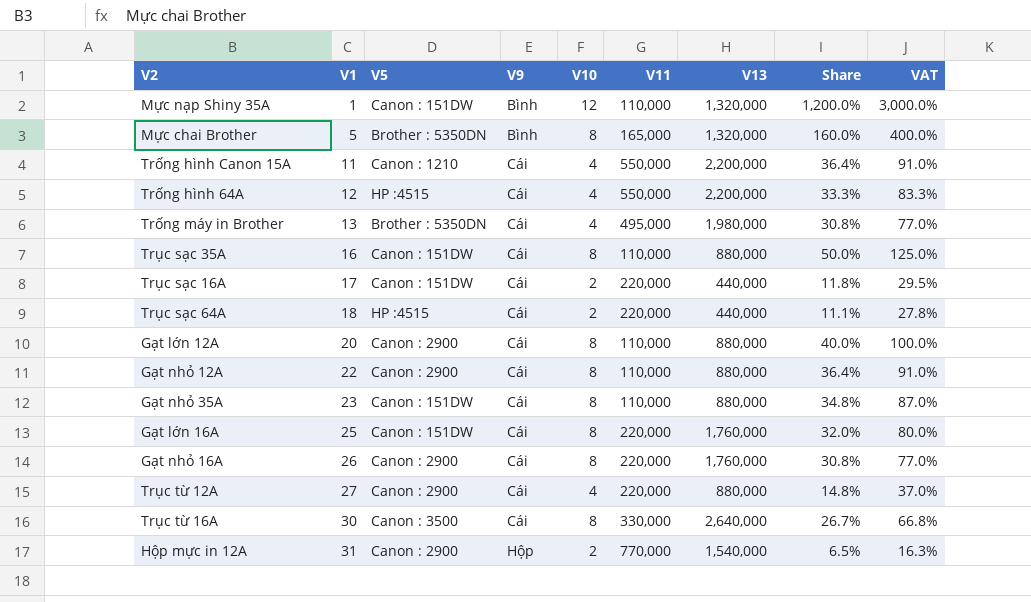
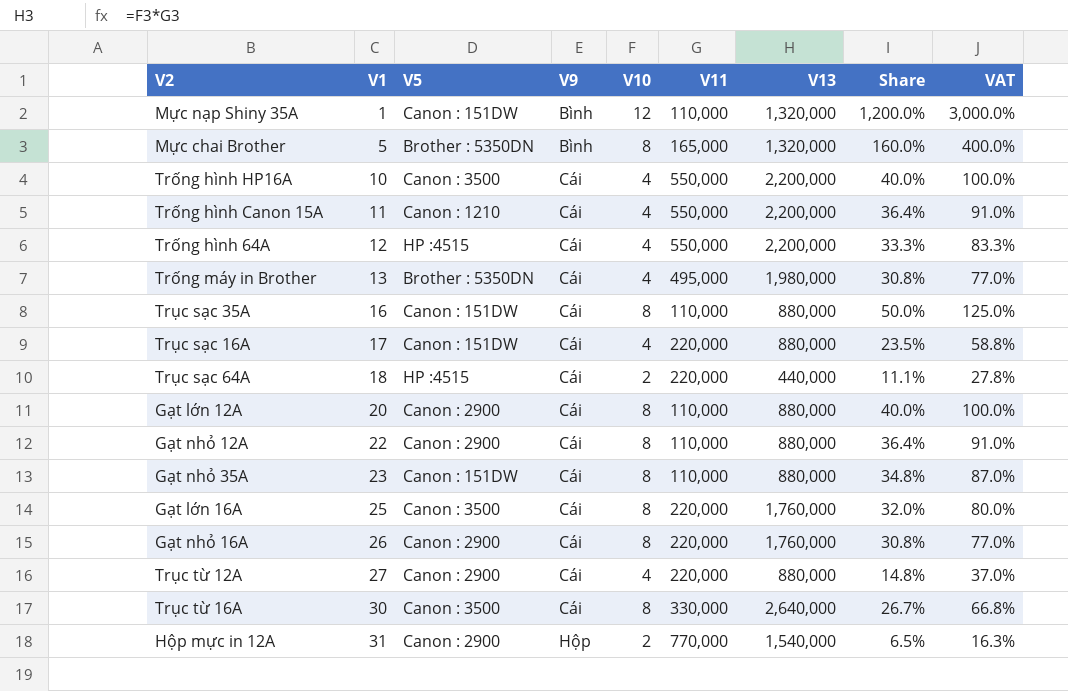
row Trống hình HP16A: none -> 10 | Canon : 3500 | Cái | 4 | 550,000 | 2,200,000 | 40.0% | 100.0%
Trục sạc 16A | V10: 2 -> 4
Trục sạc 16A | V13: 440,000 -> 880,000
Trục sạc 16A | Share: 11.8% -> 23.5%
Trục sạc 16A | VAT: 29.5% -> 58.8%
Gạt lớn 16A | V5: Canon : 151DW -> Canon : 3500

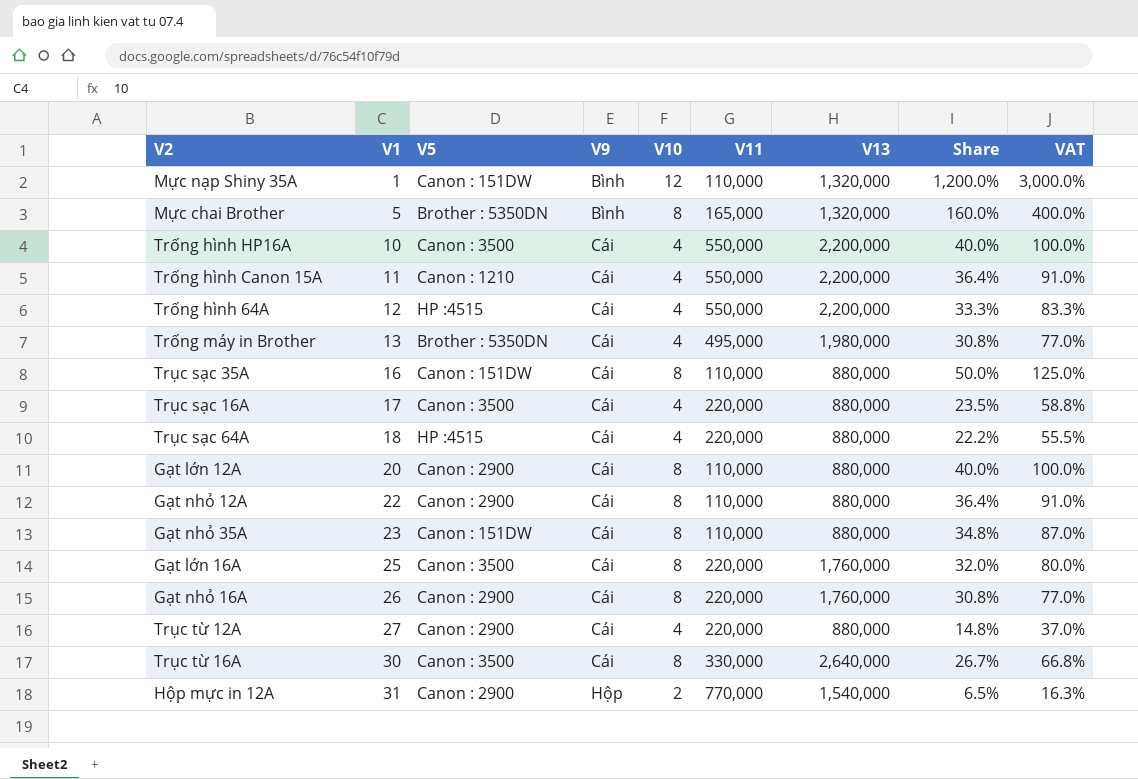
Trục sạc 16A | V5: Canon : 151DW -> Canon : 3500
Trục sạc 64A | V10: 2 -> 4
Trục sạc 64A | V13: 440,000 -> 880,000
Trục sạc 64A | Share: 11.1% -> 22.2%
Trục sạc 64A | VAT: 27.8% -> 55.5%

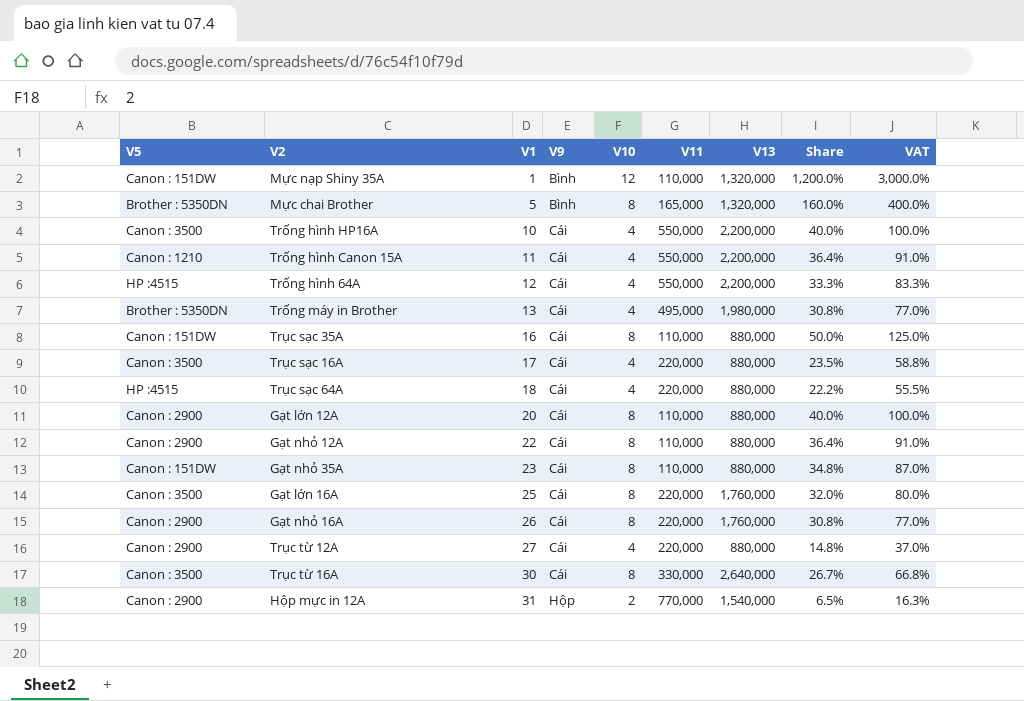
column V5 | position: 3 -> 1

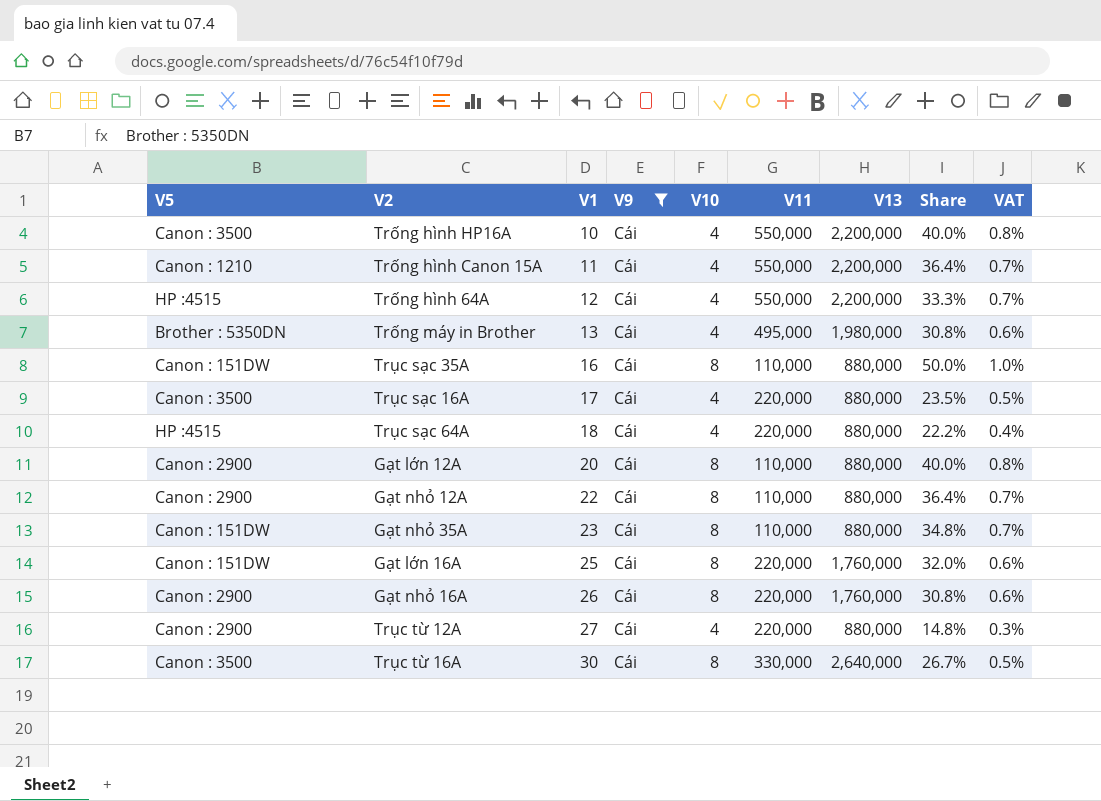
filter: none -> V9 = Cái
column VAT | formula: [Share] * 2.5 -> [Share] * 0.02
Gạt lớn 16A | V5: Canon : 3500 -> Canon : 151DW

